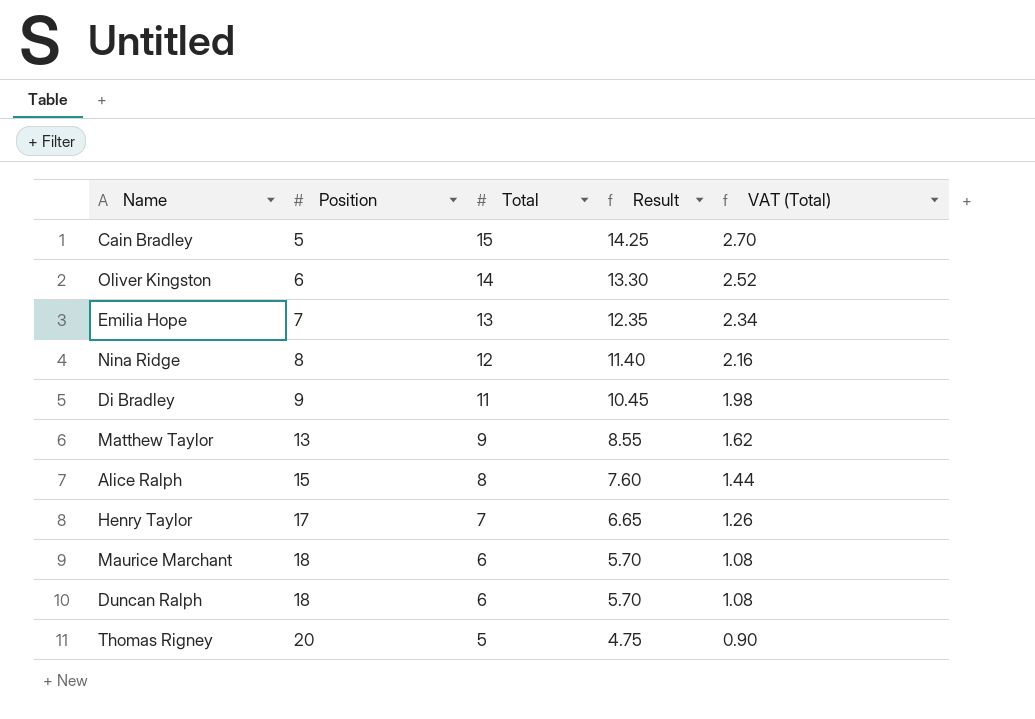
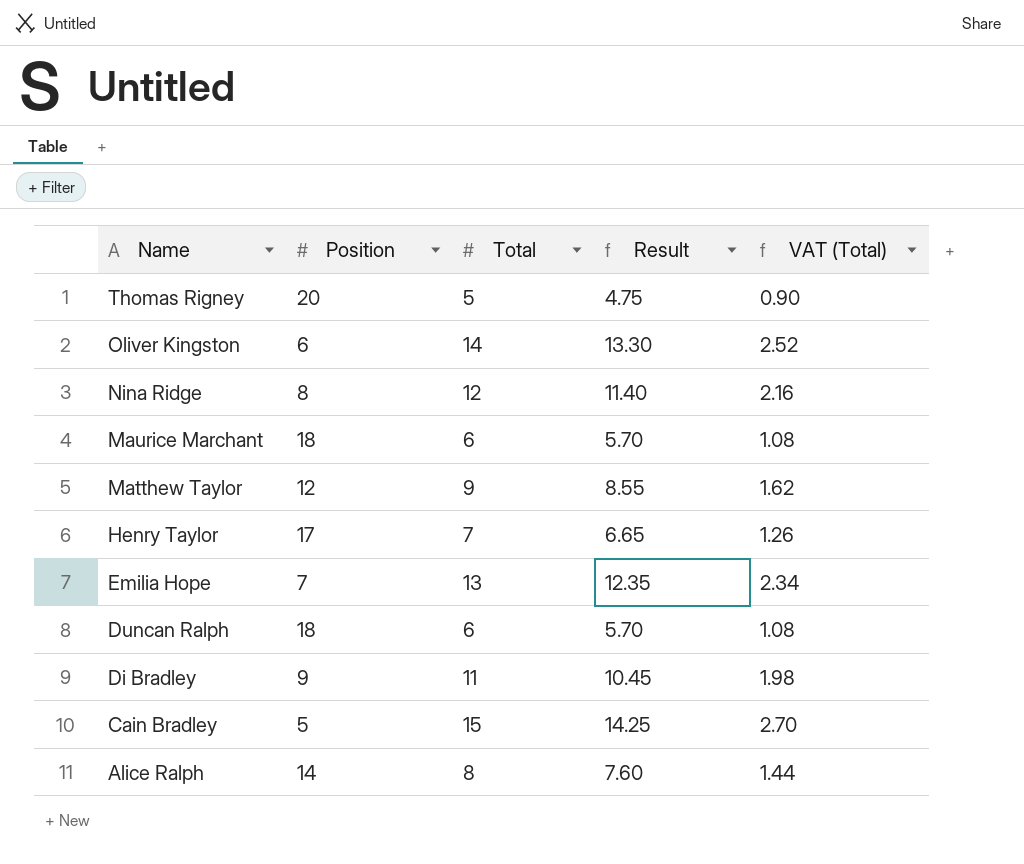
row order: Position ascending -> Name descending
Matthew Taylor | Position: 13 -> 12
Alice Ralph | Position: 15 -> 14

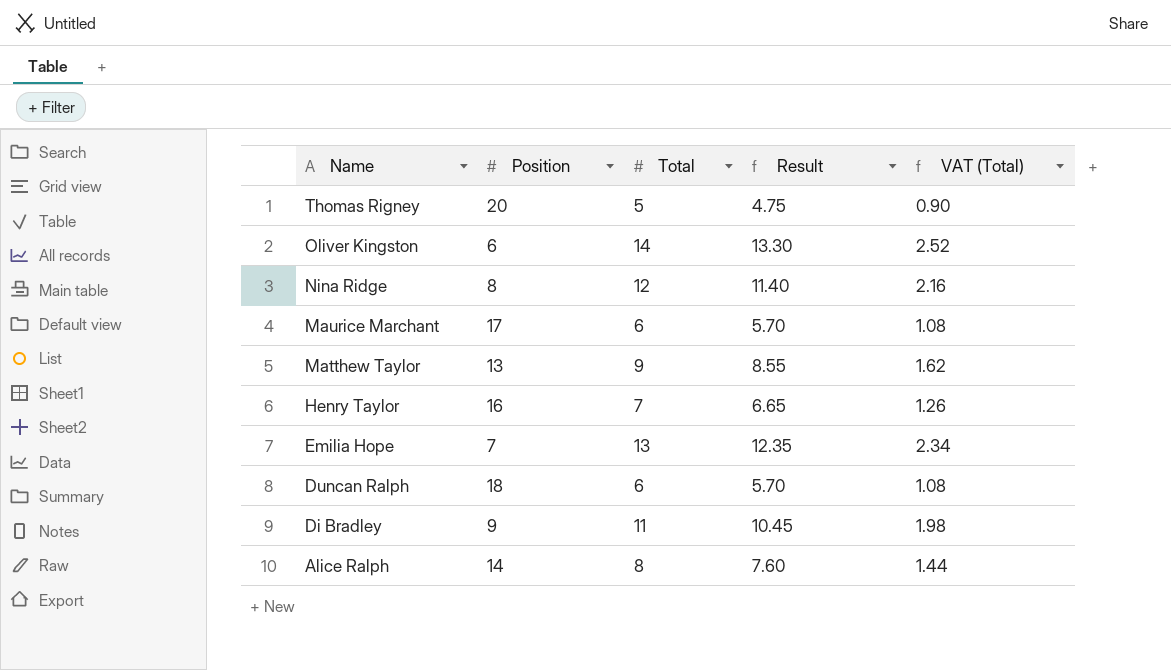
row Cain Bradley: 5 | 15 | 14.25 | 2.70 -> none
Maurice Marchant | Position: 18 -> 17
Matthew Taylor | Position: 12 -> 13
Henry Taylor | Position: 17 -> 16

